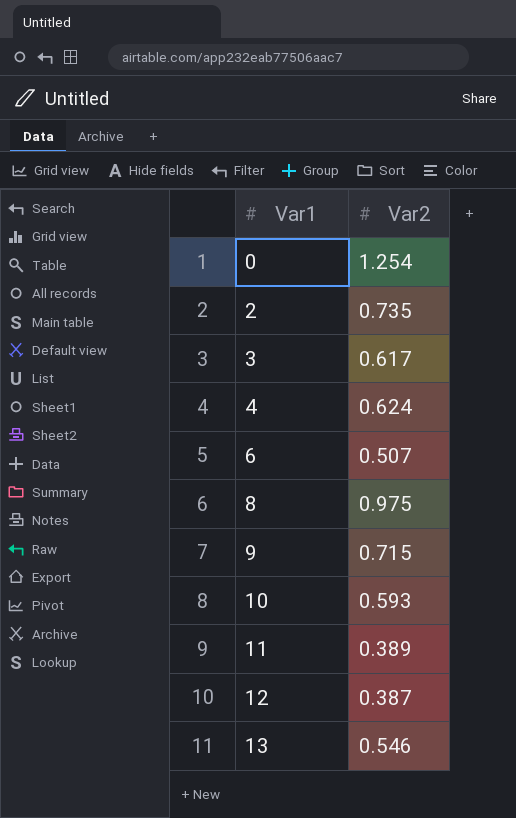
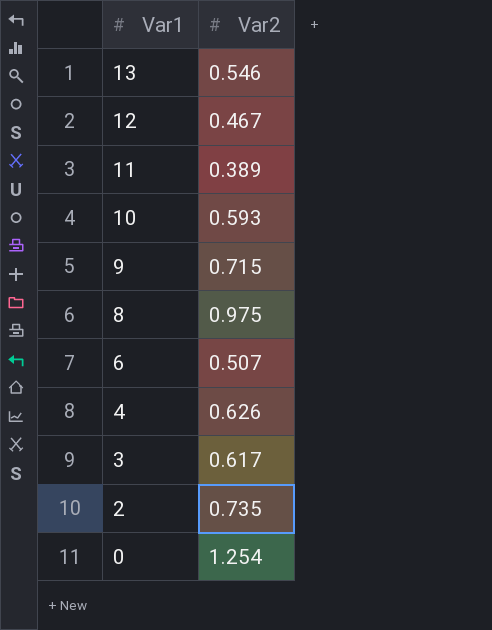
row order: Var1 ascending -> Var1 descending
12 | Var2: 0.387 -> 0.467
4 | Var2: 0.624 -> 0.626

